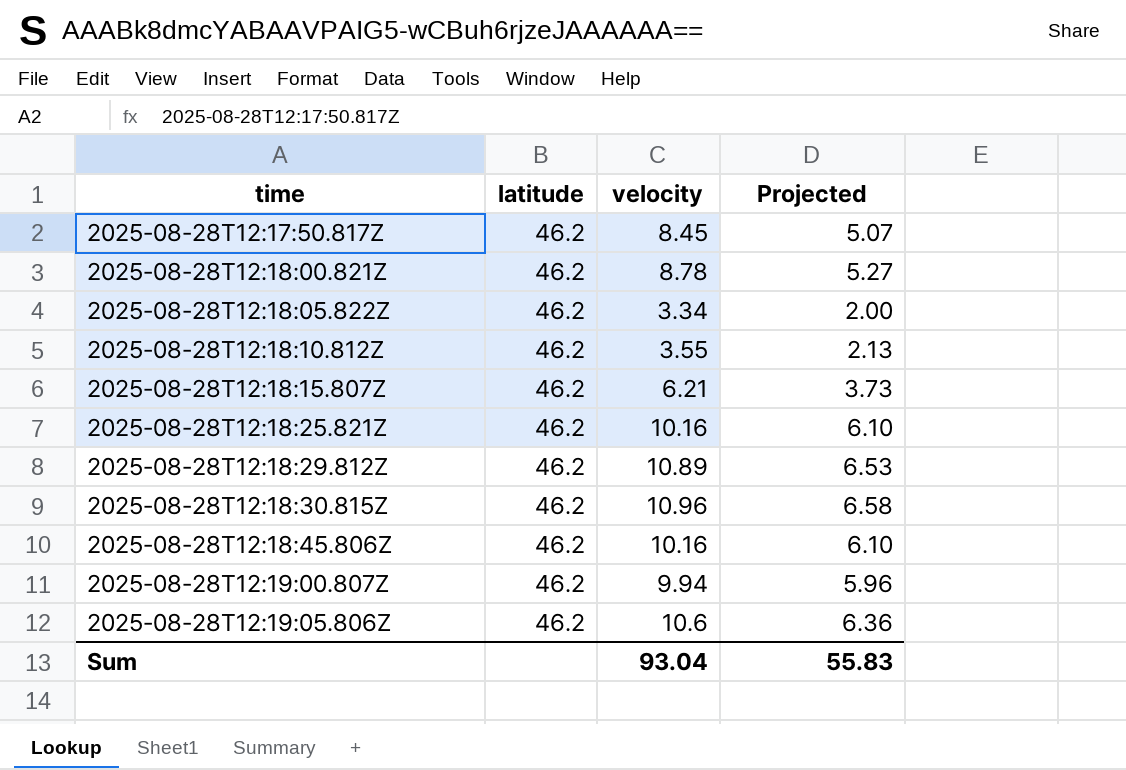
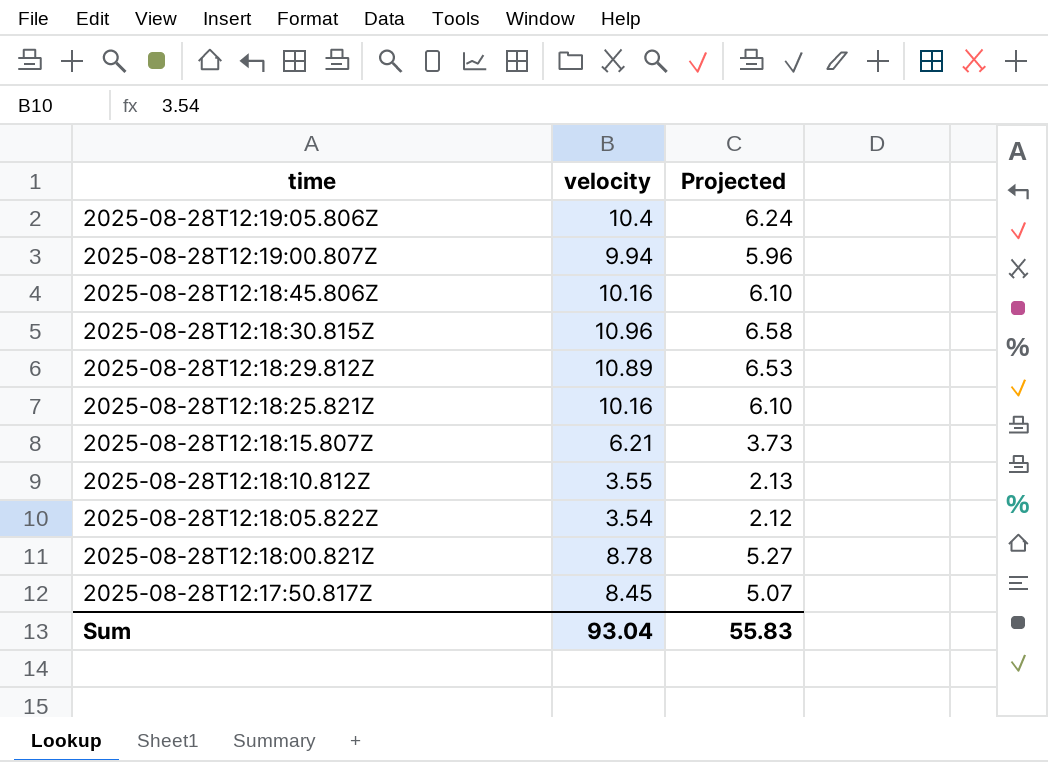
row order: time ascending -> time descending
column latitude | position: 2 -> none
2025-08-28T12:19:05.806Z | velocity: 10.6 -> 10.4
2025-08-28T12:19:05.806Z | Projected: 6.36 -> 6.24
2025-08-28T12:18:05.822Z | velocity: 3.34 -> 3.54
2025-08-28T12:18:05.822Z | Projected: 2.00 -> 2.12

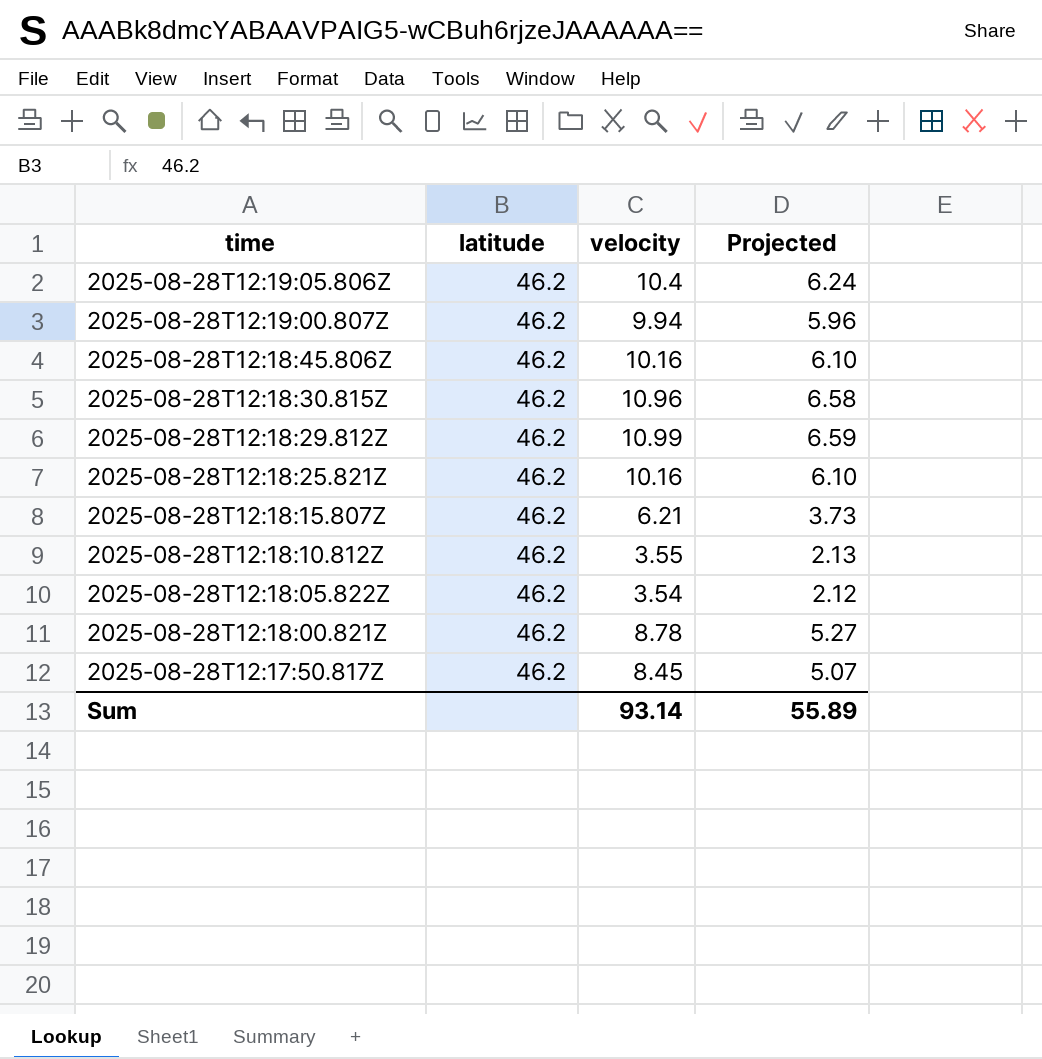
column latitude | position: none -> 2
2025-08-28T12:18:29.812Z | velocity: 10.89 -> 10.99
2025-08-28T12:18:29.812Z | Projected: 6.53 -> 6.59
Sum | velocity: 93.04 -> 93.14
Sum | Projected: 55.83 -> 55.89

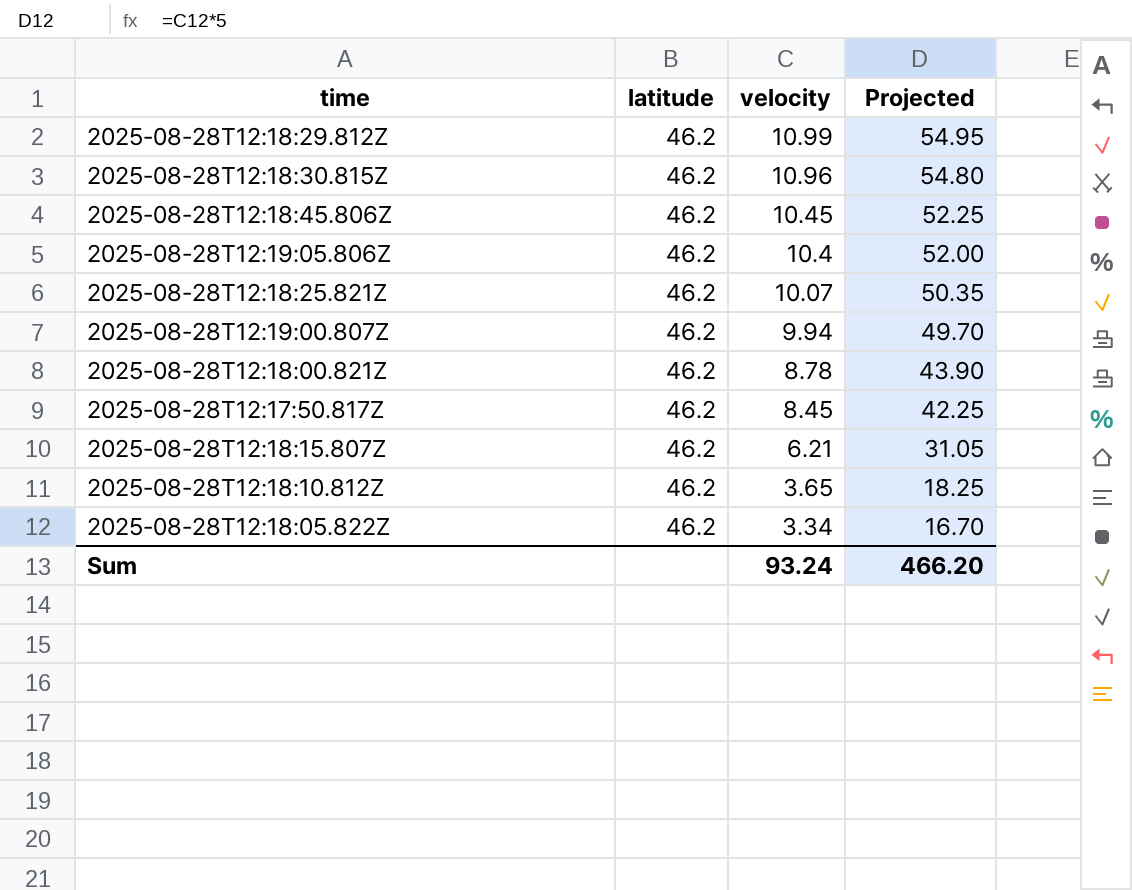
row order: time descending -> velocity descending
column Projected | formula: [velocity] * 0.6 -> [velocity] * 5
2025-08-28T12:18:45.806Z | velocity: 10.16 -> 10.45
2025-08-28T12:18:25.821Z | velocity: 10.16 -> 10.07
2025-08-28T12:18:10.812Z | velocity: 3.55 -> 3.65
2025-08-28T12:18:05.822Z | velocity: 3.54 -> 3.34
Sum | velocity: 93.14 -> 93.24
Sum | Projected: 55.89 -> 466.20

